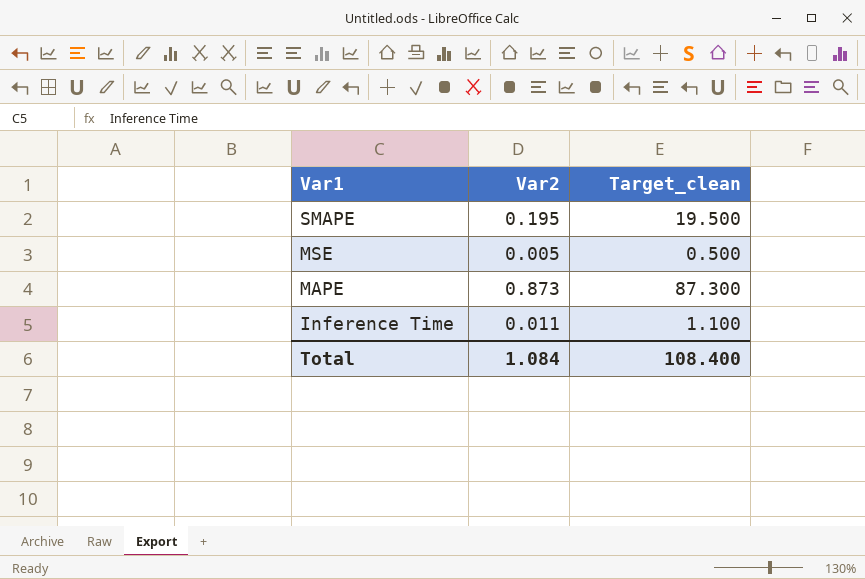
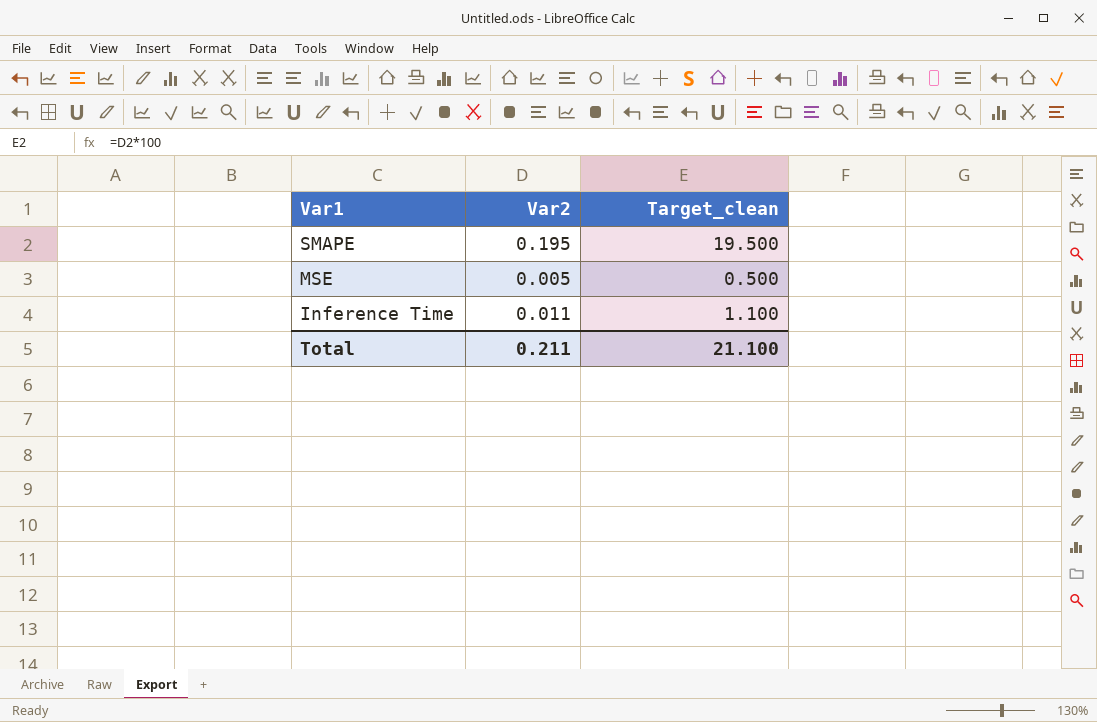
row MAPE: 0.873 | 87.300 -> none
Total | Var2: 1.084 -> 0.211
Total | Target_clean: 108.400 -> 21.100

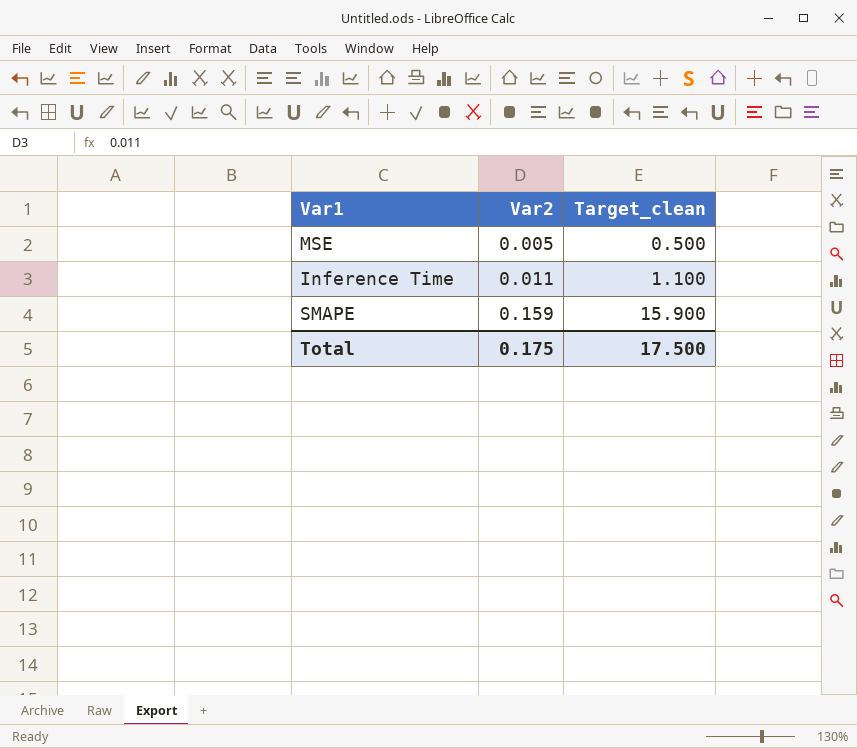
row order: Var1 descending -> Var2 ascending
SMAPE | Var2: 0.195 -> 0.159
SMAPE | Target_clean: 19.500 -> 15.900
Total | Var2: 0.211 -> 0.175
Total | Target_clean: 21.100 -> 17.500

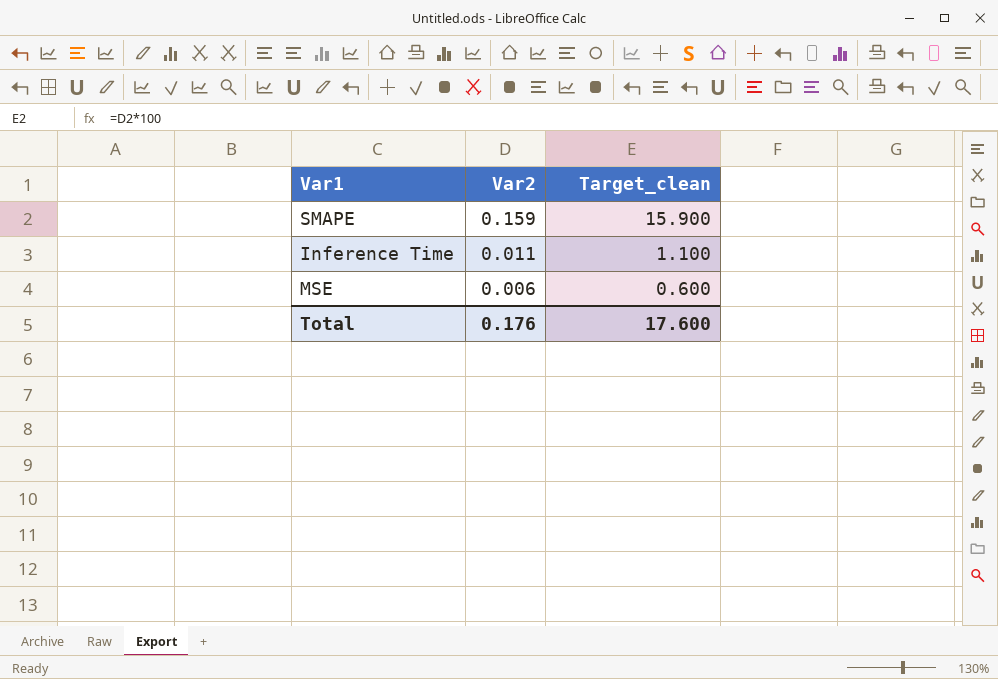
row order: Var2 ascending -> Var2 descending
MSE | Var2: 0.005 -> 0.006
MSE | Target_clean: 0.500 -> 0.600
Total | Var2: 0.175 -> 0.176
Total | Target_clean: 17.500 -> 17.600

